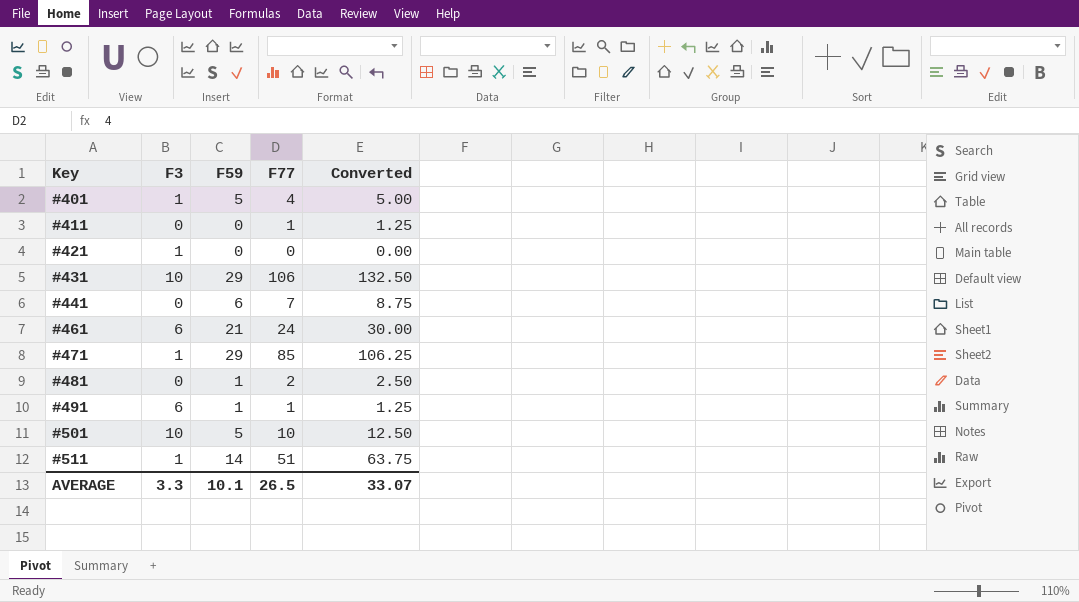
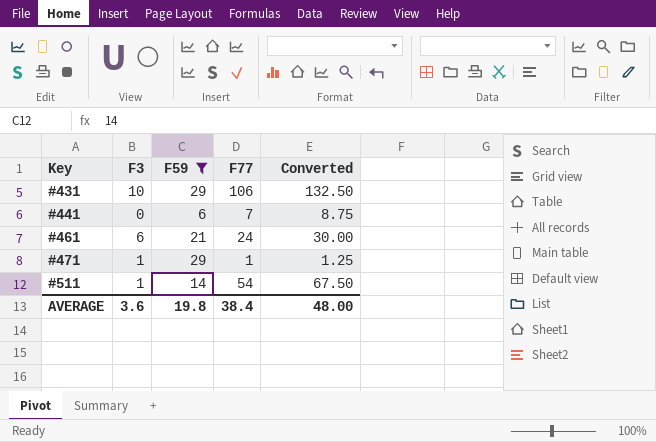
filter: none -> F59 >= 6
#471 | F77: 85 -> 1
#471 | Converted: 106.25 -> 1.25
#511 | F77: 51 -> 54
#511 | Converted: 63.75 -> 67.50
AVERAGE | F3: 3.3 -> 3.6
AVERAGE | F59: 10.1 -> 19.8
AVERAGE | F77: 26.5 -> 38.4
AVERAGE | Converted: 33.07 -> 48.00

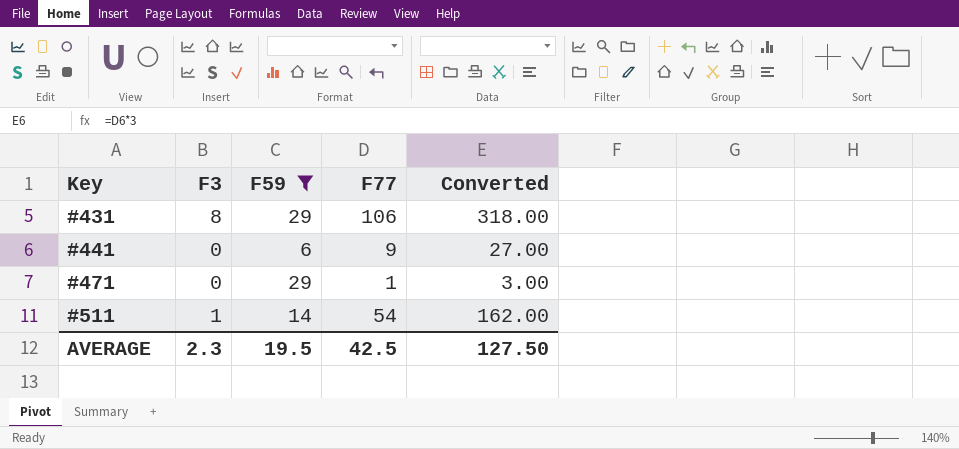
column Converted | formula: [F77] * 1.25 -> [F77] * 3
row #461: 6 | 21 | 24 | 30.00 -> none
#431 | F3: 10 -> 8
#441 | F77: 7 -> 9
#471 | F3: 1 -> 0
AVERAGE | F3: 3.6 -> 2.3
AVERAGE | F59: 19.8 -> 19.5
AVERAGE | F77: 38.4 -> 42.5
AVERAGE | Converted: 48.00 -> 127.50

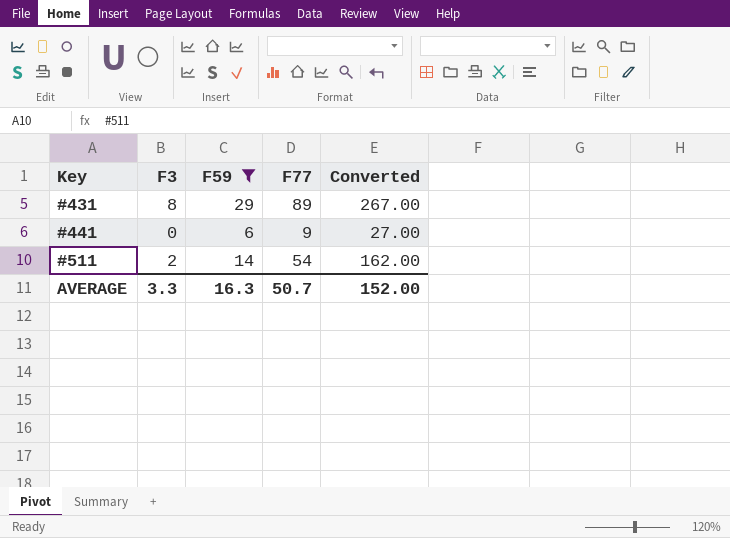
row #471: 0 | 29 | 1 | 3.00 -> none
#431 | F77: 106 -> 89
#431 | Converted: 318.00 -> 267.00
#511 | F3: 1 -> 2
AVERAGE | F3: 2.3 -> 3.3
AVERAGE | F59: 19.5 -> 16.3
AVERAGE | F77: 42.5 -> 50.7
AVERAGE | Converted: 127.50 -> 152.00

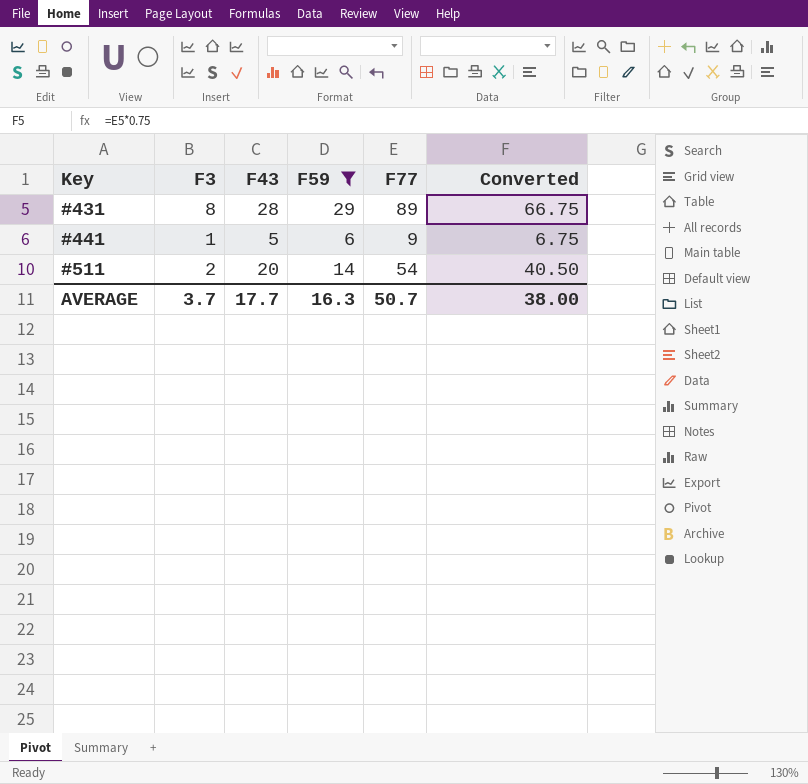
column F43 | position: none -> 3
column Converted | formula: [F77] * 3 -> [F77] * 0.75
#441 | F3: 0 -> 1
AVERAGE | F3: 3.3 -> 3.7
AVERAGE | Converted: 152.00 -> 38.00

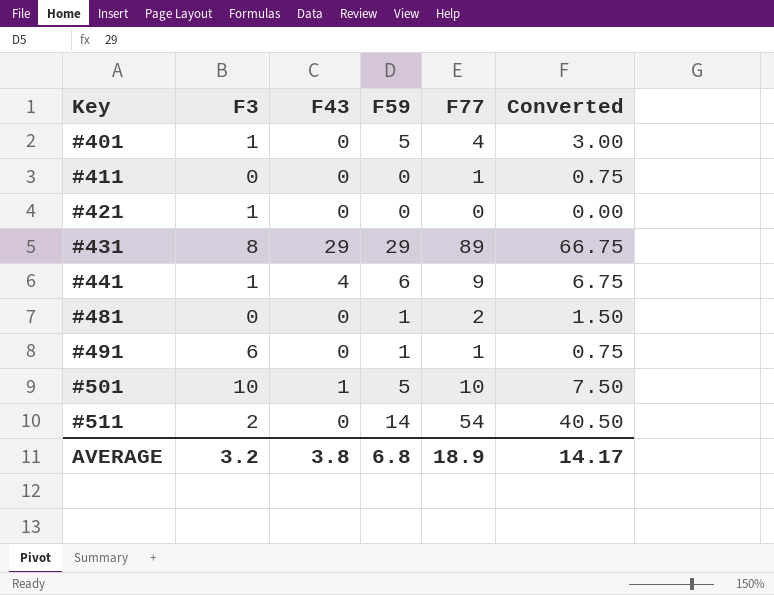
filter: F59 >= 6 -> none
#431 | F43: 28 -> 29
#441 | F43: 5 -> 4
#511 | F43: 20 -> 0
AVERAGE | F3: 3.7 -> 3.2
AVERAGE | F43: 17.7 -> 3.8
AVERAGE | F59: 16.3 -> 6.8
AVERAGE | F77: 50.7 -> 18.9
AVERAGE | Converted: 38.00 -> 14.17

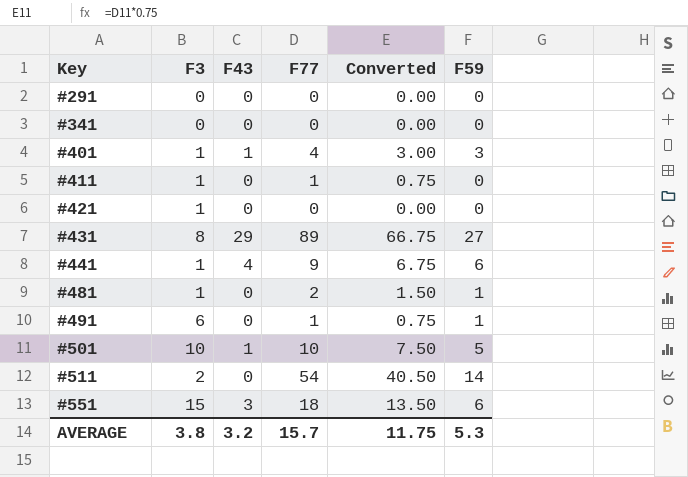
column F59 | position: 4 -> 6
row #291: none -> 0 | 0 | 0 | 0.00 | 0
row #341: none -> 0 | 0 | 0 | 0.00 | 0
#401 | F43: 0 -> 1
#401 | F59: 5 -> 3
#411 | F3: 0 -> 1
#431 | F59: 29 -> 27
#481 | F3: 0 -> 1
row #551: none -> 15 | 3 | 18 | 13.50 | 6
AVERAGE | F3: 3.2 -> 3.8
AVERAGE | F43: 3.8 -> 3.2
AVERAGE | F77: 18.9 -> 15.7
AVERAGE | Converted: 14.17 -> 11.75
AVERAGE | F59: 6.8 -> 5.3

